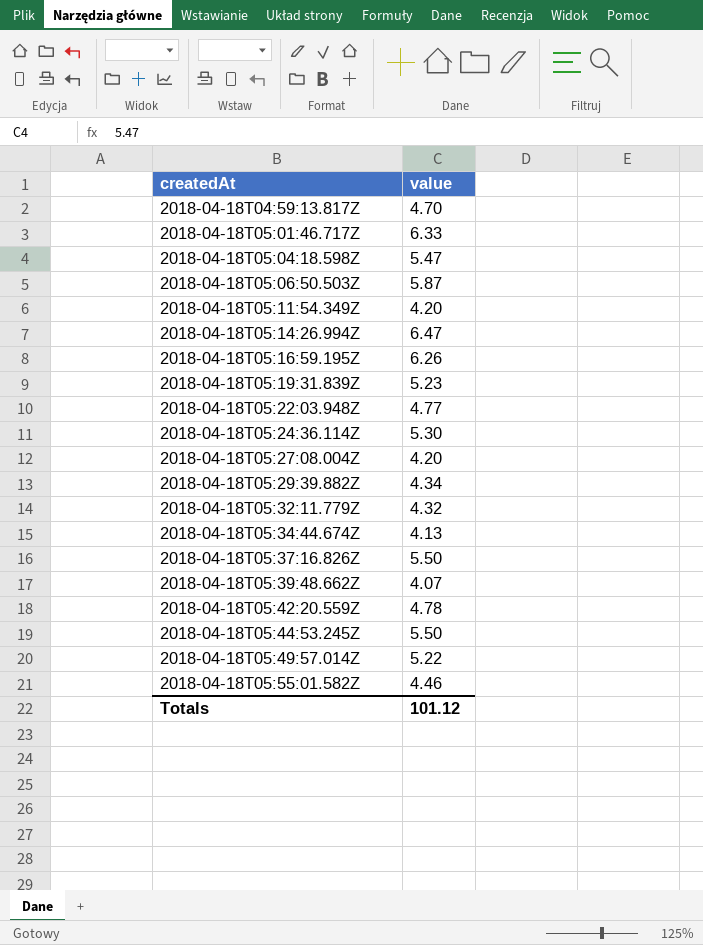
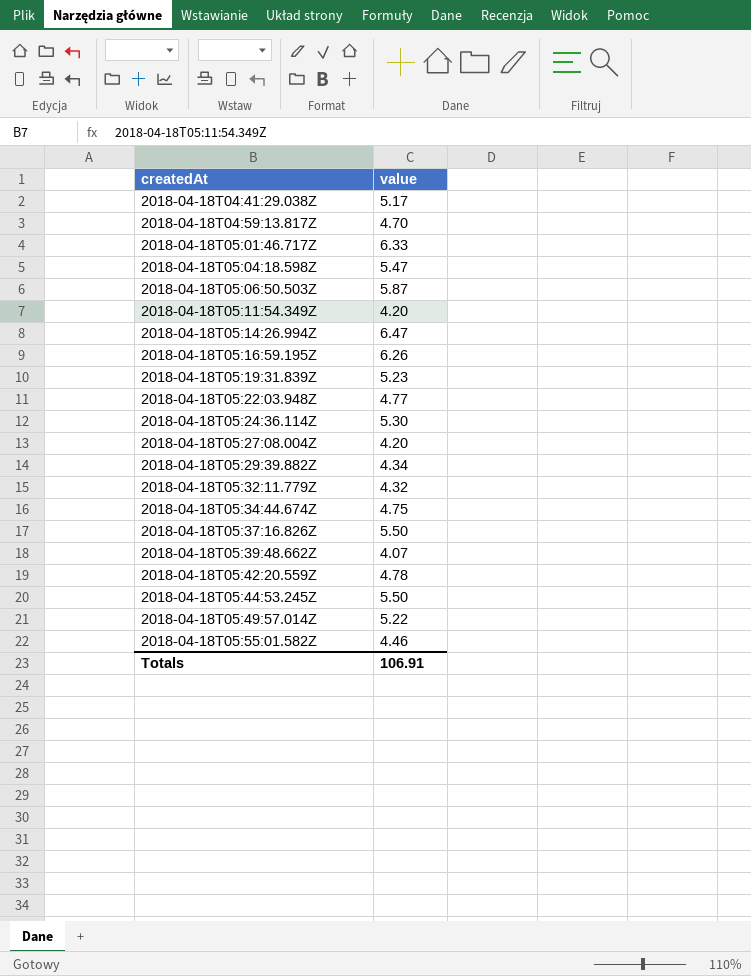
row 2018-04-18T04:41:29.038Z: none -> 5.17
2018-04-18T05:34:44.674Z | value: 4.13 -> 4.75
Totals | value: 101.12 -> 106.91

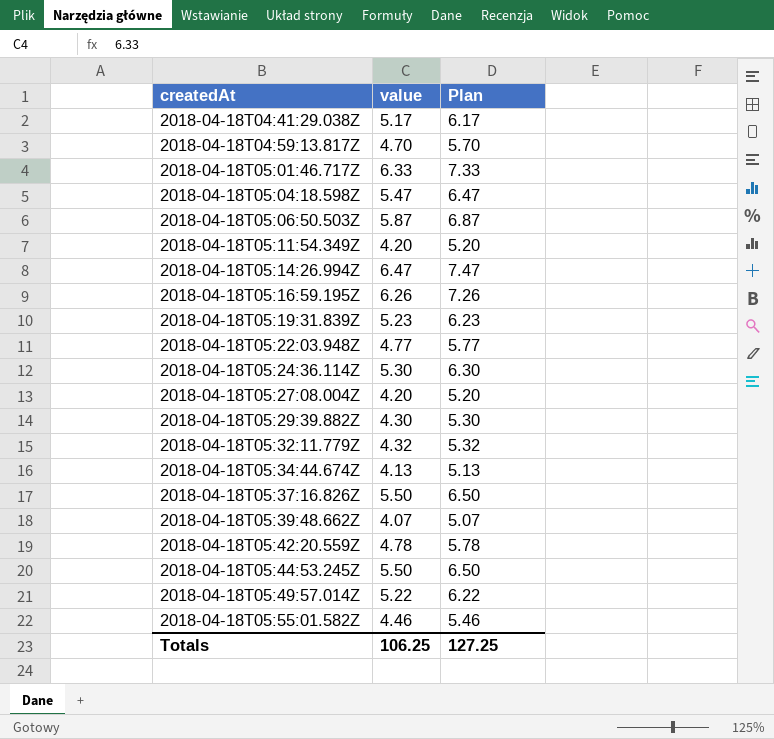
column Plan | formula: none -> [value] + 1
2018-04-18T05:29:39.882Z | value: 4.34 -> 4.30
2018-04-18T05:34:44.674Z | value: 4.75 -> 4.13
Totals | value: 106.91 -> 106.25

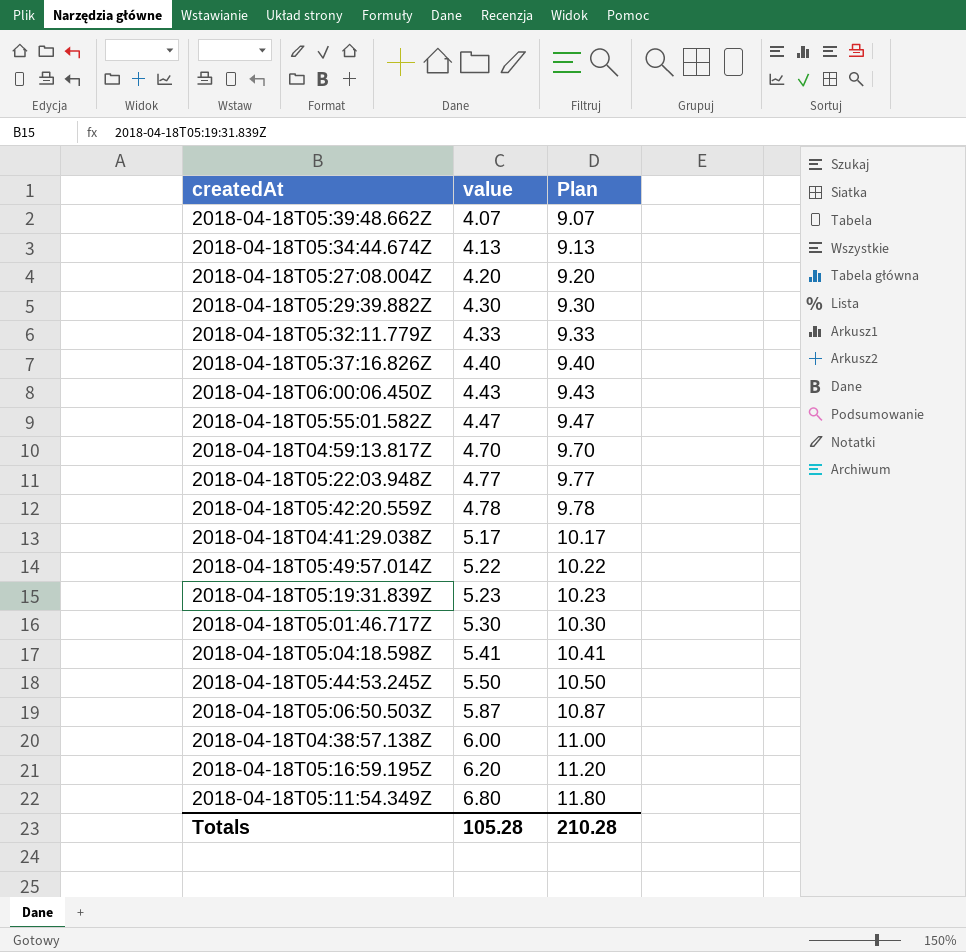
row order: createdAt ascending -> value ascending
column Plan | formula: [value] + 1 -> [value] + 5
row 2018-04-18T05:14:26.994Z: 6.47 | 7.47 -> none
row 2018-04-18T05:24:36.114Z: 5.30 | 6.30 -> none
2018-04-18T05:32:11.779Z | value: 4.32 -> 4.33
2018-04-18T05:37:16.826Z | value: 5.50 -> 4.40
row 2018-04-18T06:00:06.450Z: none -> 4.43 | 9.43
2018-04-18T05:55:01.582Z | value: 4.46 -> 4.47
2018-04-18T05:01:46.717Z | value: 6.33 -> 5.30
2018-04-18T05:04:18.598Z | value: 5.47 -> 5.41
row 2018-04-18T04:38:57.138Z: none -> 6.00 | 11.00
2018-04-18T05:16:59.195Z | value: 6.26 -> 6.20
2018-04-18T05:11:54.349Z | value: 4.20 -> 6.80
Totals | value: 106.25 -> 105.28
Totals | Plan: 127.25 -> 210.28

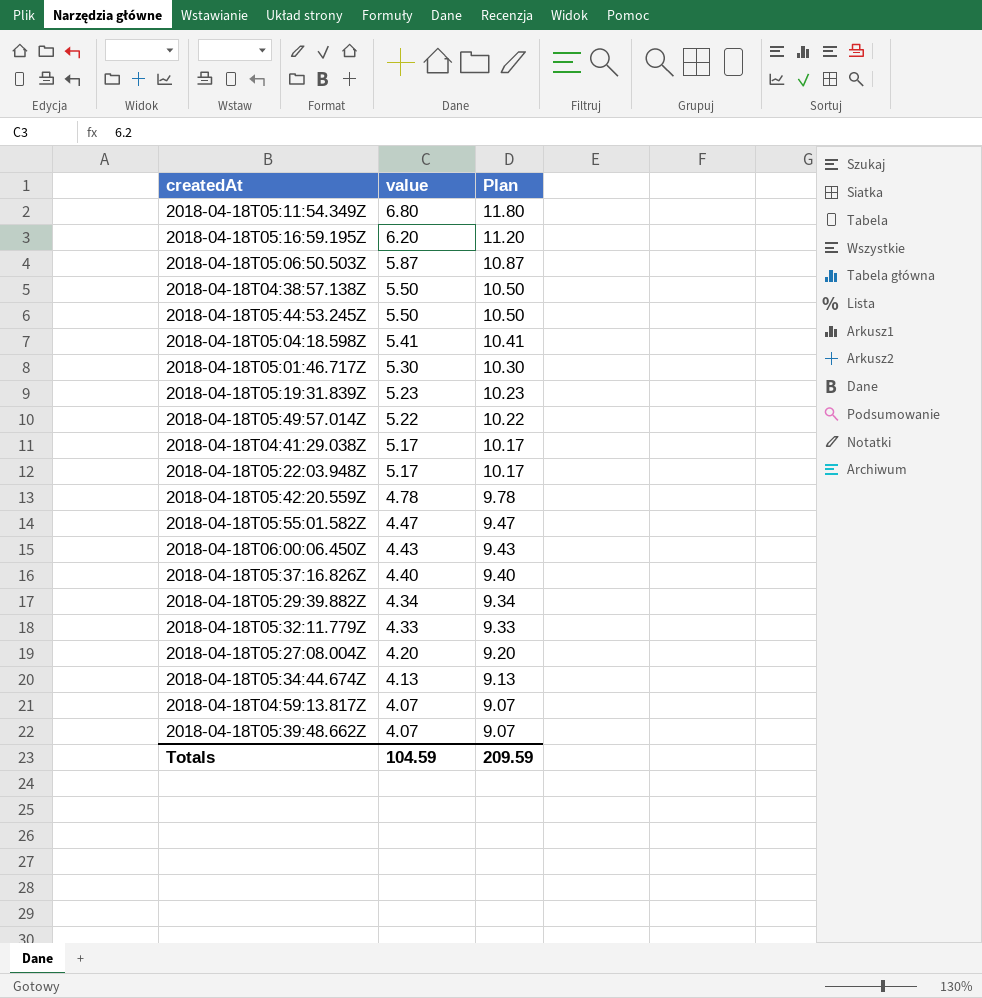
row order: value ascending -> value descending
2018-04-18T04:38:57.138Z | value: 6.00 -> 5.50
2018-04-18T04:38:57.138Z | Plan: 11.00 -> 10.50
2018-04-18T05:22:03.948Z | value: 4.77 -> 5.17
2018-04-18T05:22:03.948Z | Plan: 9.77 -> 10.17
2018-04-18T05:29:39.882Z | value: 4.30 -> 4.34
2018-04-18T05:29:39.882Z | Plan: 9.30 -> 9.34
2018-04-18T04:59:13.817Z | value: 4.70 -> 4.07
2018-04-18T04:59:13.817Z | Plan: 9.70 -> 9.07
Totals | value: 105.28 -> 104.59
Totals | Plan: 210.28 -> 209.59

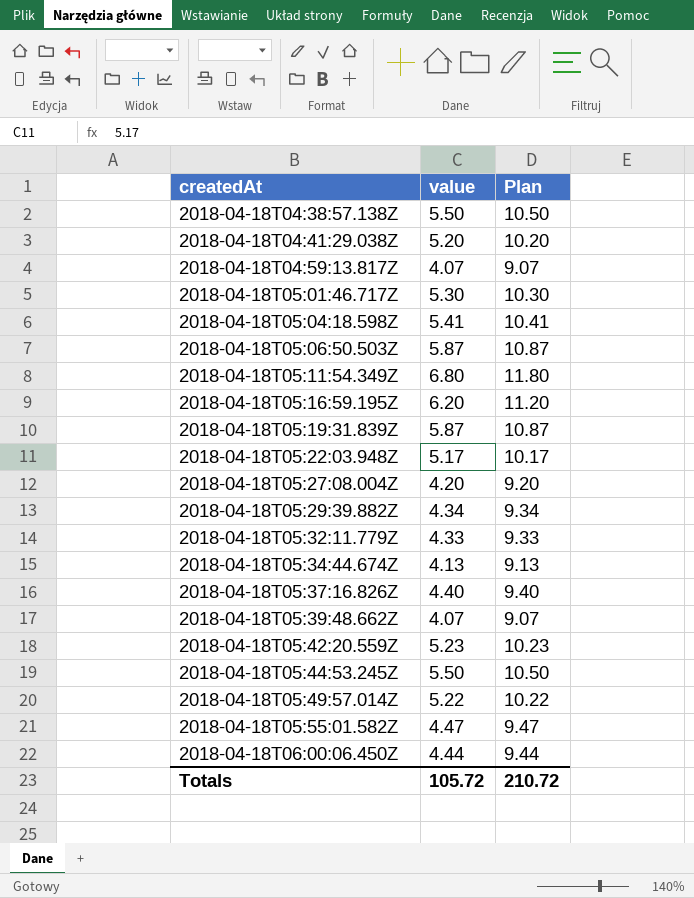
row order: value descending -> createdAt ascending
2018-04-18T04:41:29.038Z | value: 5.17 -> 5.20
2018-04-18T04:41:29.038Z | Plan: 10.17 -> 10.20
2018-04-18T05:19:31.839Z | value: 5.23 -> 5.87
2018-04-18T05:19:31.839Z | Plan: 10.23 -> 10.87
2018-04-18T05:42:20.559Z | value: 4.78 -> 5.23
2018-04-18T05:42:20.559Z | Plan: 9.78 -> 10.23
2018-04-18T06:00:06.450Z | value: 4.43 -> 4.44
2018-04-18T06:00:06.450Z | Plan: 9.43 -> 9.44
Totals | value: 104.59 -> 105.72
Totals | Plan: 209.59 -> 210.72

